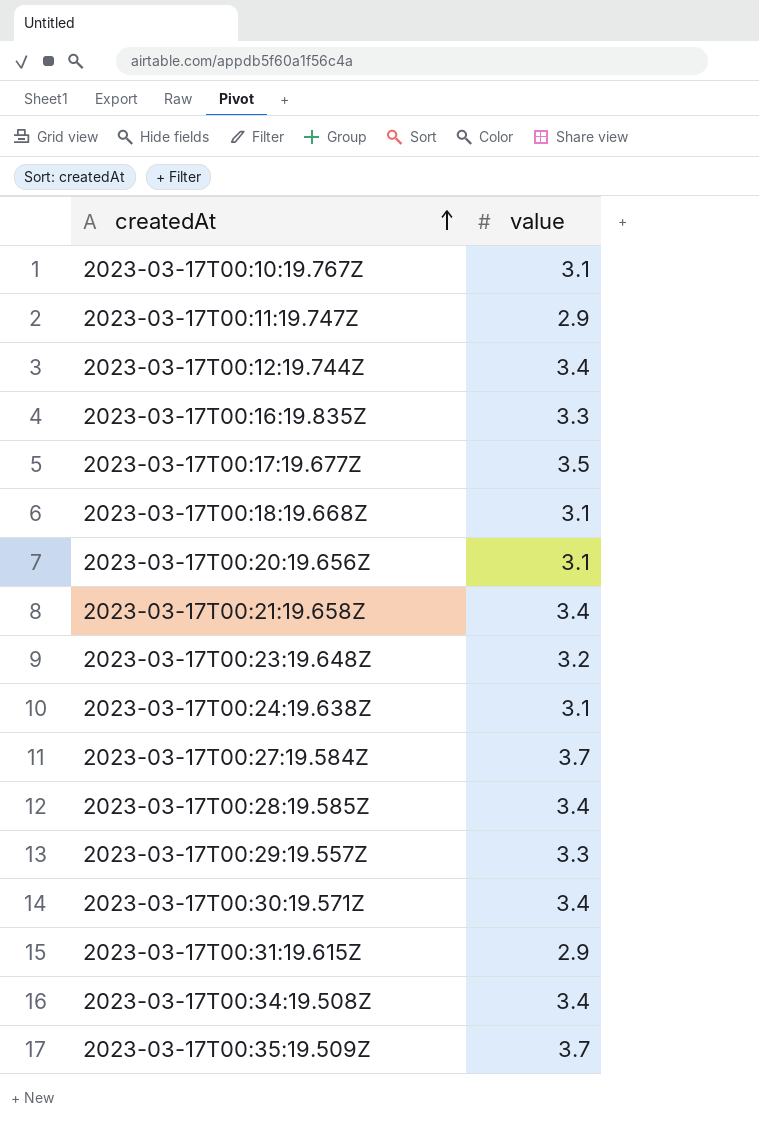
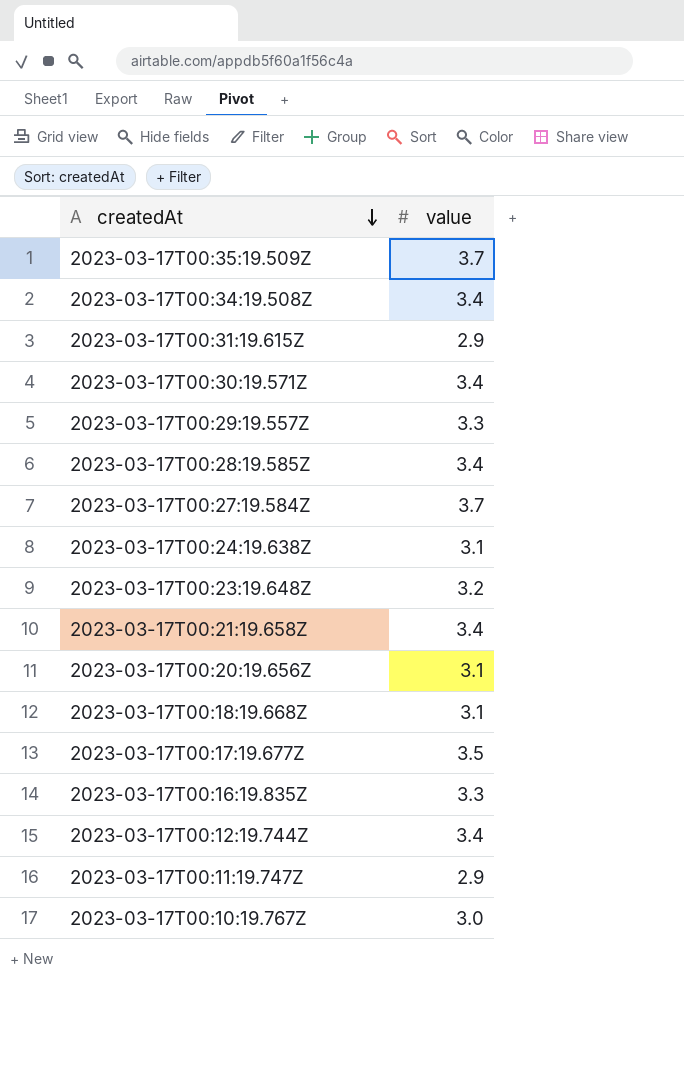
row order: createdAt ascending -> createdAt descending
2023-03-17T00:10:19.767Z | value: 3.1 -> 3.0

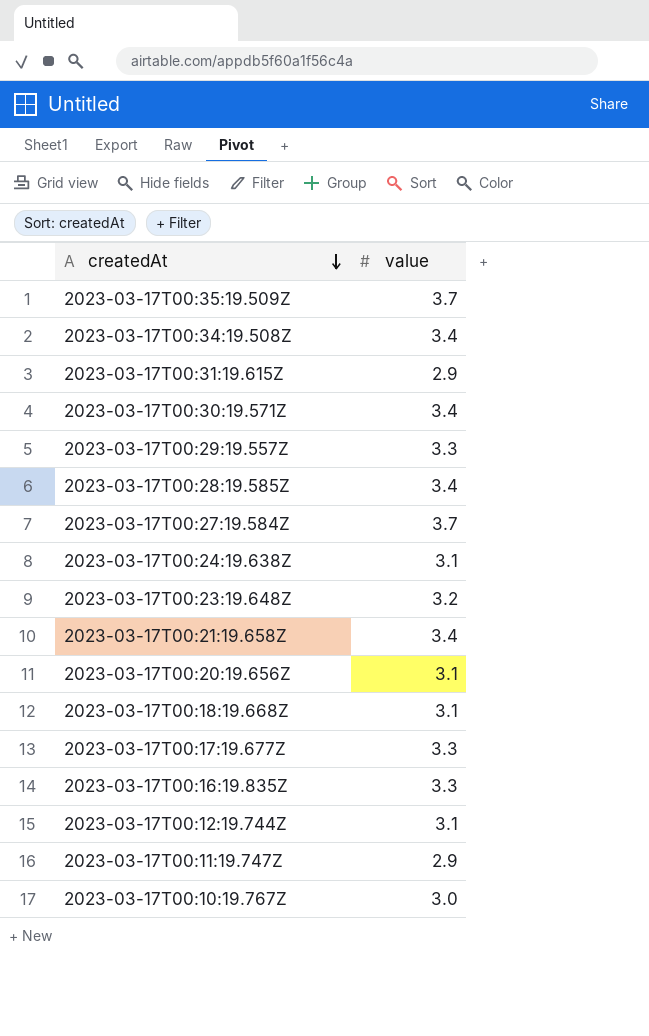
2023-03-17T00:17:19.677Z | value: 3.5 -> 3.3
2023-03-17T00:12:19.744Z | value: 3.4 -> 3.1

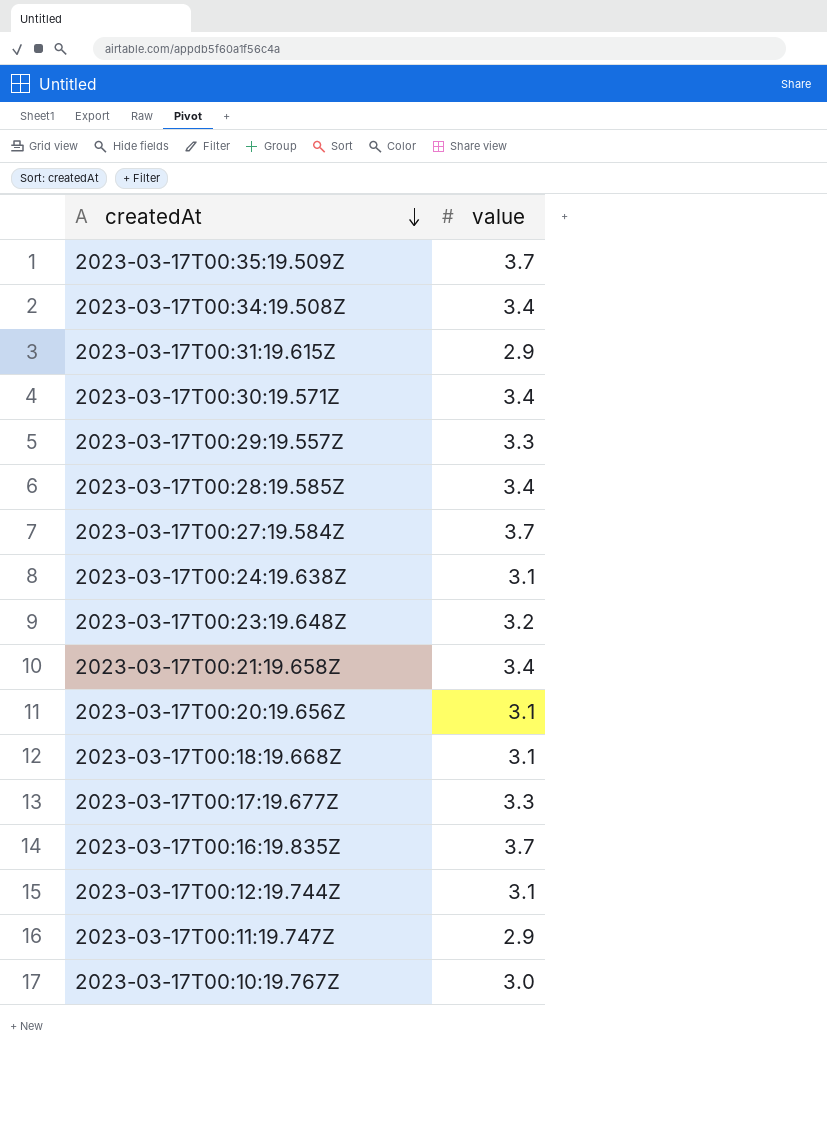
2023-03-17T00:16:19.835Z | value: 3.3 -> 3.7

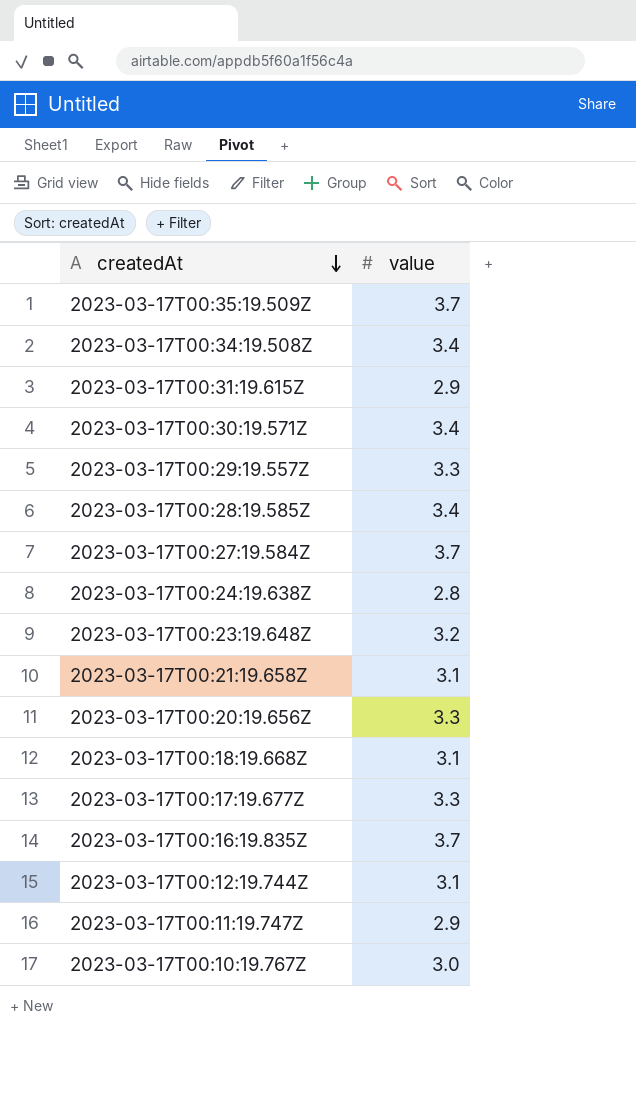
2023-03-17T00:24:19.638Z | value: 3.1 -> 2.8
2023-03-17T00:21:19.658Z | value: 3.4 -> 3.1
2023-03-17T00:20:19.656Z | value: 3.1 -> 3.3

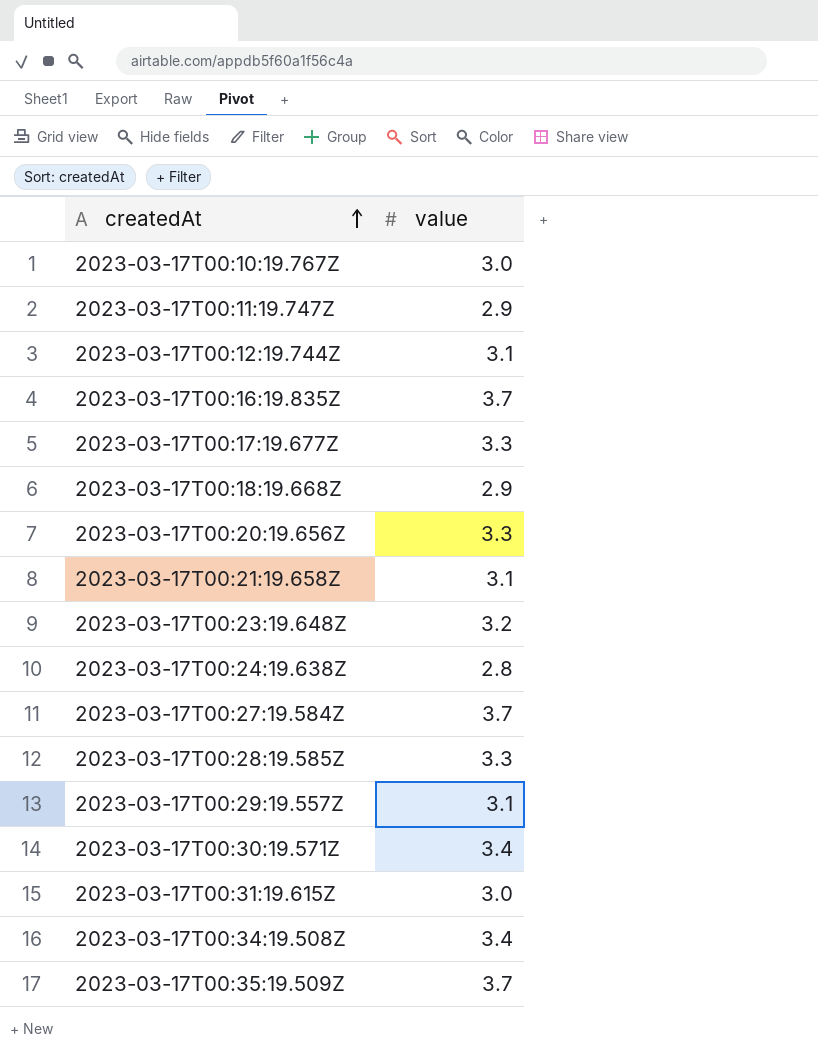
row order: createdAt descending -> createdAt ascending
2023-03-17T00:18:19.668Z | value: 3.1 -> 2.9
2023-03-17T00:28:19.585Z | value: 3.4 -> 3.3
2023-03-17T00:29:19.557Z | value: 3.3 -> 3.1
2023-03-17T00:31:19.615Z | value: 2.9 -> 3.0

